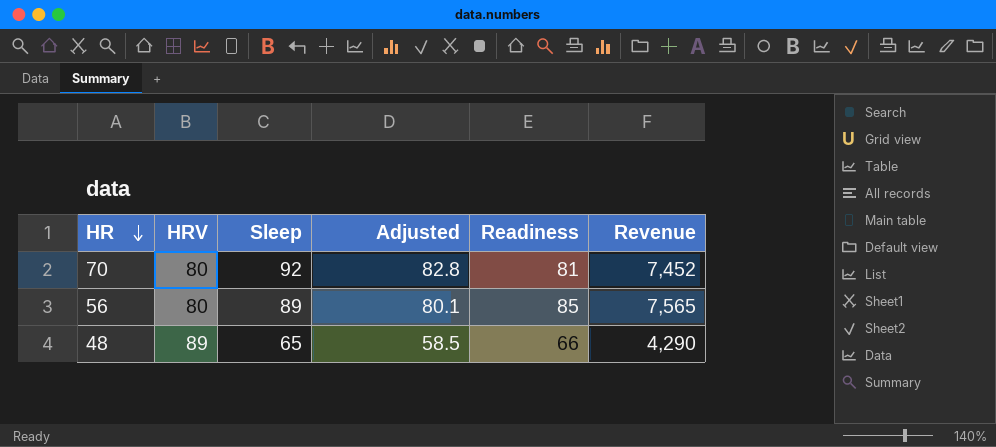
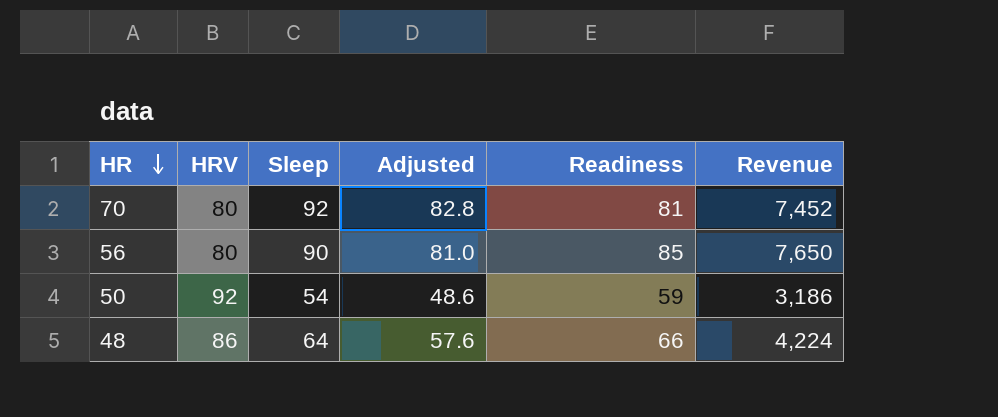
56 | Sleep: 89 -> 90
56 | Adjusted: 80.1 -> 81.0
56 | Revenue: 7,565 -> 7,650
row 50: none -> 92 | 54 | 48.6 | 59 | 3,186
48 | HRV: 89 -> 86
48 | Sleep: 65 -> 64
48 | Adjusted: 58.5 -> 57.6
48 | Revenue: 4,290 -> 4,224

